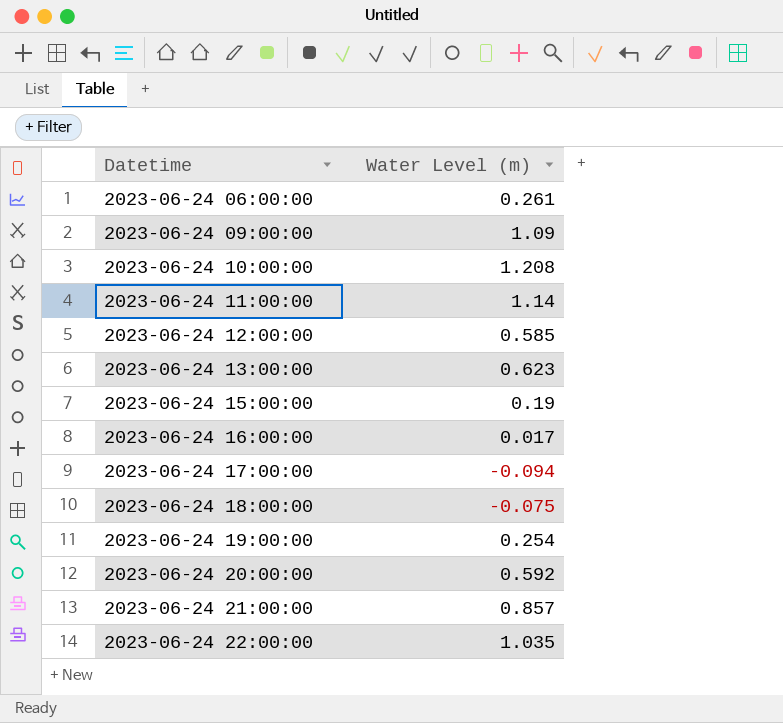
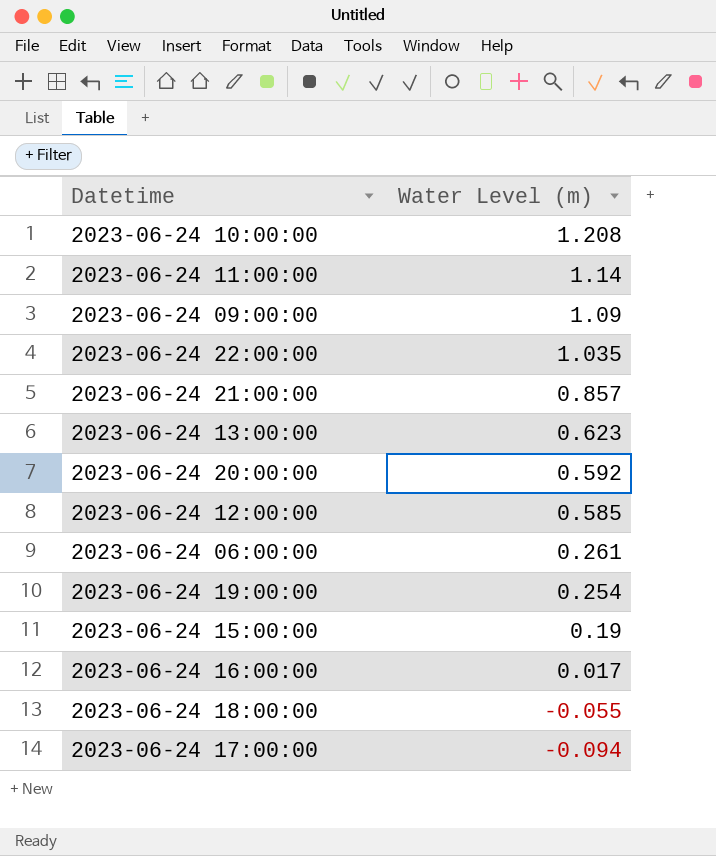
row order: Datetime ascending -> Water Level (m) descending
2023-06-24 18:00:00 | Water Level (m): -0.075 -> -0.055

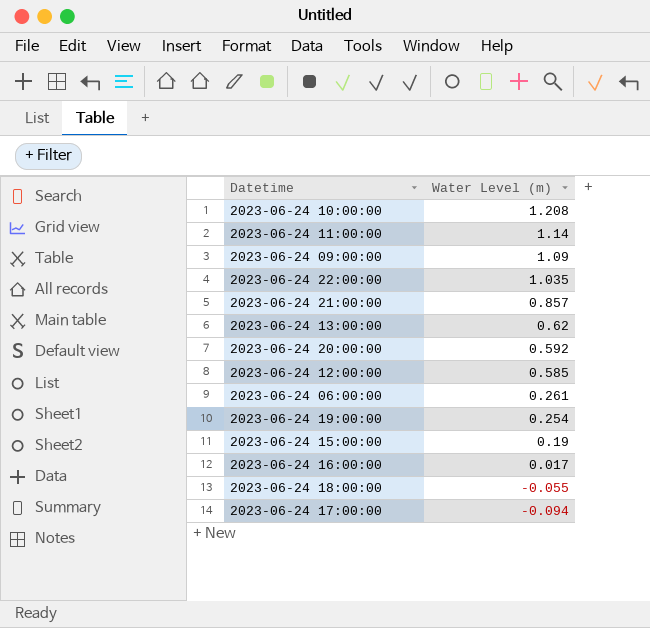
2023-06-24 13:00:00 | Water Level (m): 0.623 -> 0.62

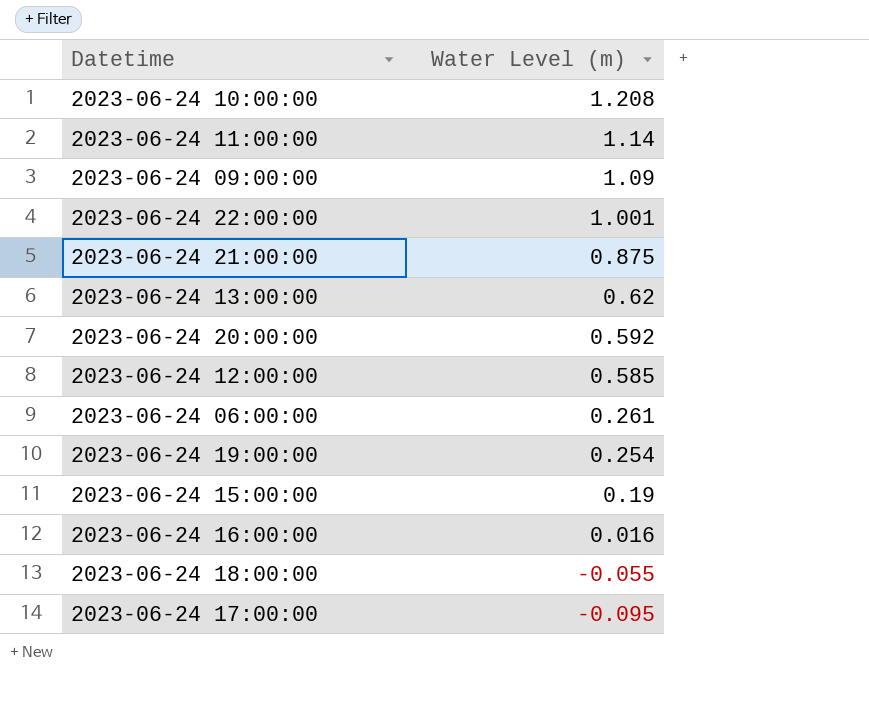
2023-06-24 22:00:00 | Water Level (m): 1.035 -> 1.001
2023-06-24 21:00:00 | Water Level (m): 0.857 -> 0.875
2023-06-24 16:00:00 | Water Level (m): 0.017 -> 0.016
2023-06-24 17:00:00 | Water Level (m): -0.094 -> -0.095

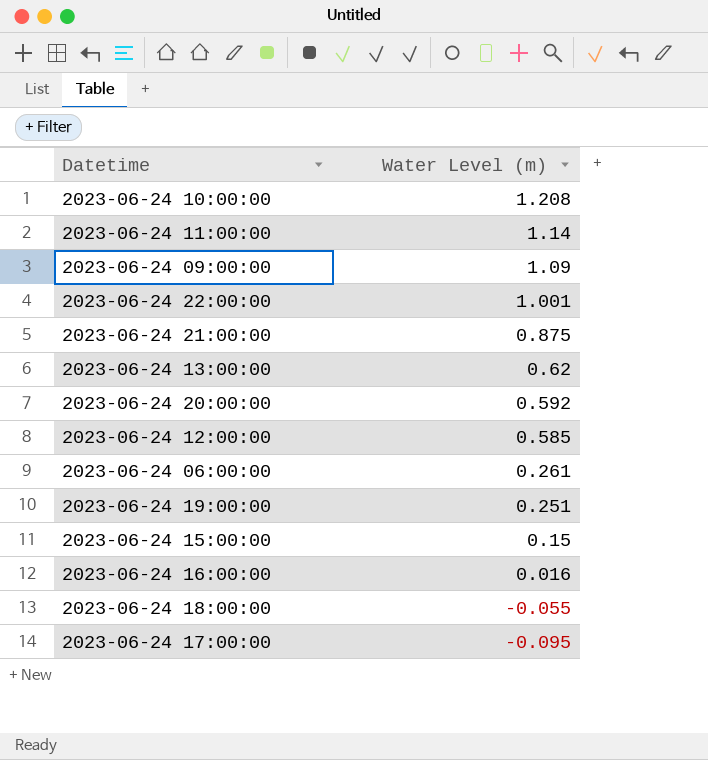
2023-06-24 19:00:00 | Water Level (m): 0.254 -> 0.251
2023-06-24 15:00:00 | Water Level (m): 0.19 -> 0.15

